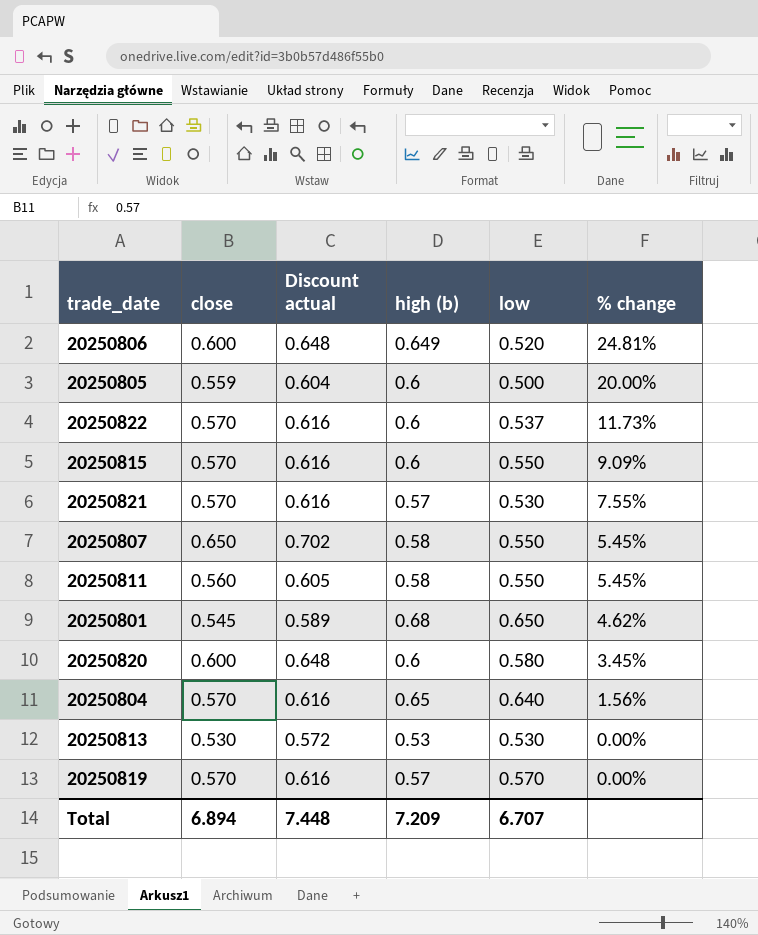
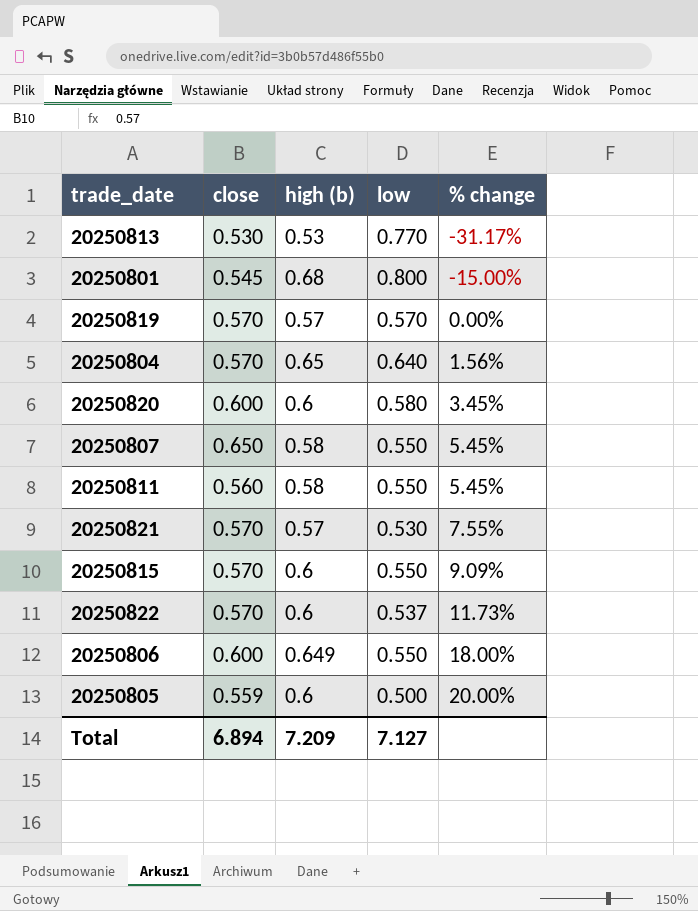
row order: % change descending -> % change ascending
column Discount actual | formula: [close] * 1.08 -> none
20250813 | low: 0.530 -> 0.770
20250813 | % change: 0.00% -> -31.17%
20250801 | low: 0.650 -> 0.800
20250801 | % change: 4.62% -> -15.00%
20250806 | low: 0.520 -> 0.550
20250806 | % change: 24.81% -> 18.00%
Total | low: 6.707 -> 7.127

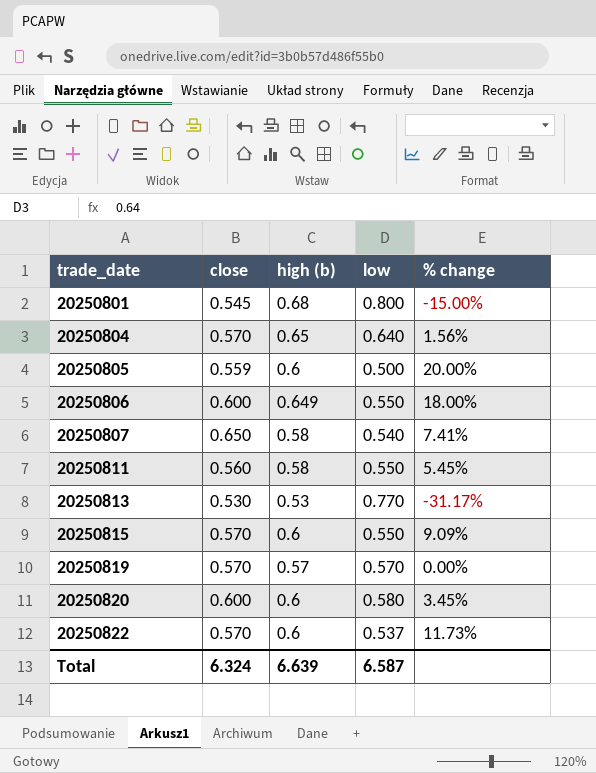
row order: % change ascending -> trade_date ascending
row 20250821: 0.570 | 0.57 | 0.530 | 7.55% -> none
20250807 | low: 0.550 -> 0.540
20250807 | % change: 5.45% -> 7.41%
Total | close: 6.894 -> 6.324
Total | high (b): 7.209 -> 6.639
Total | low: 7.127 -> 6.587

